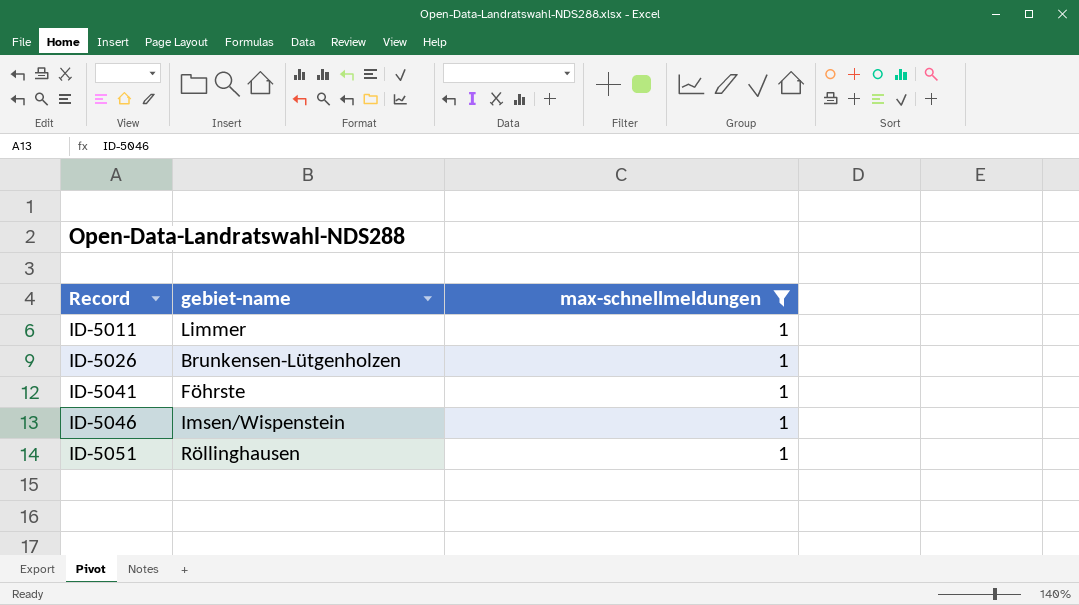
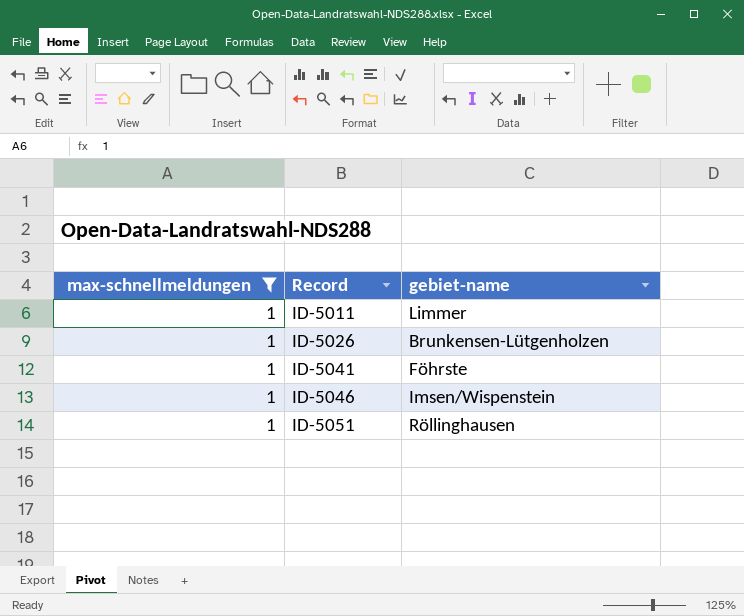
column max-schnellmeldungen | position: 3 -> 1

